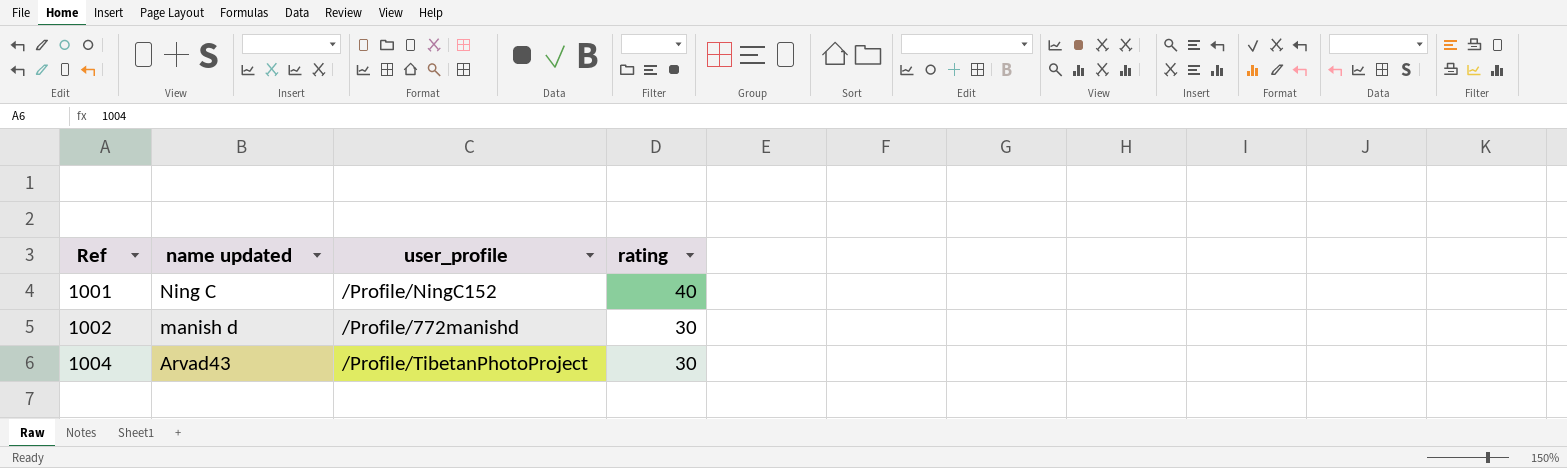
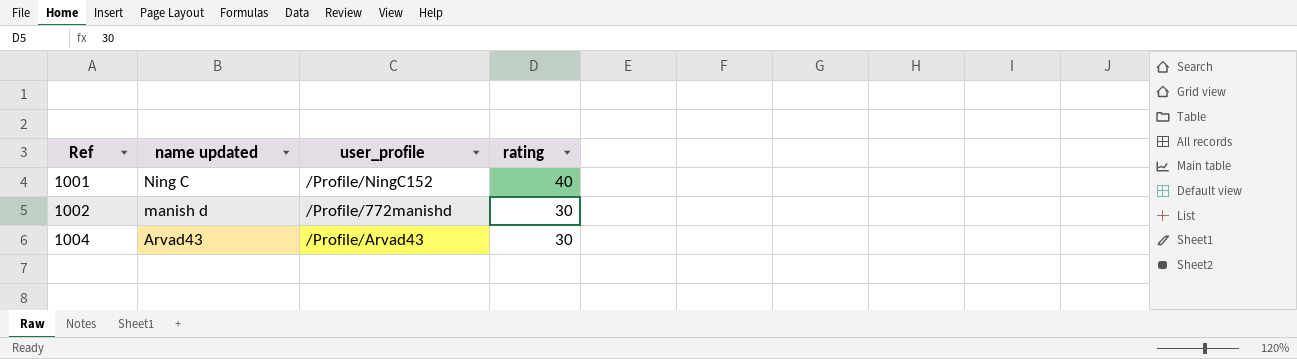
1004 | user_profile: /Profile/TibetanPhotoProject -> /Profile/Arvad43

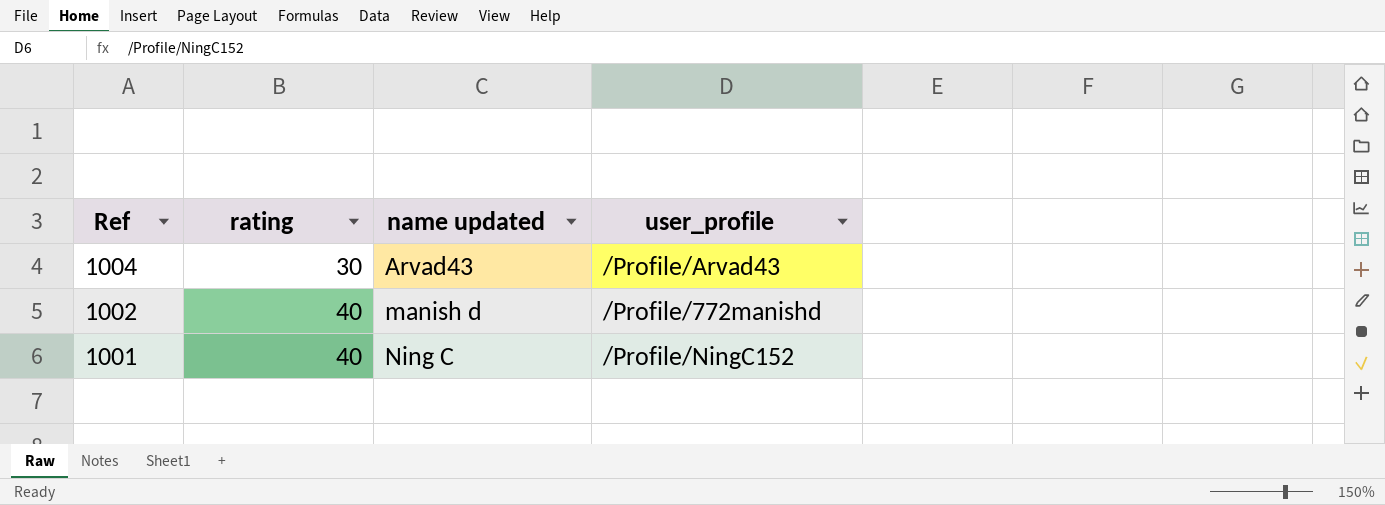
row order: Ref ascending -> Ref descending
column rating | position: 4 -> 2
1002 | rating: 30 -> 40

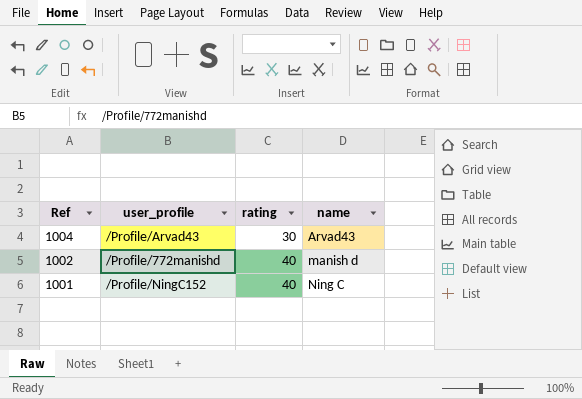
column user_profile | position: 4 -> 2
column name: name updated -> name

